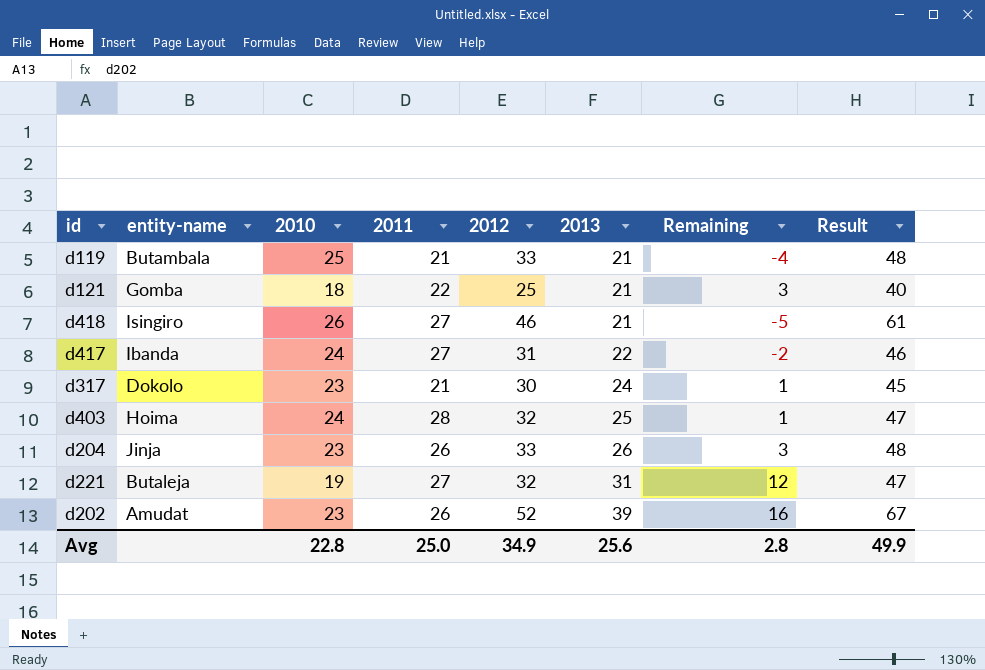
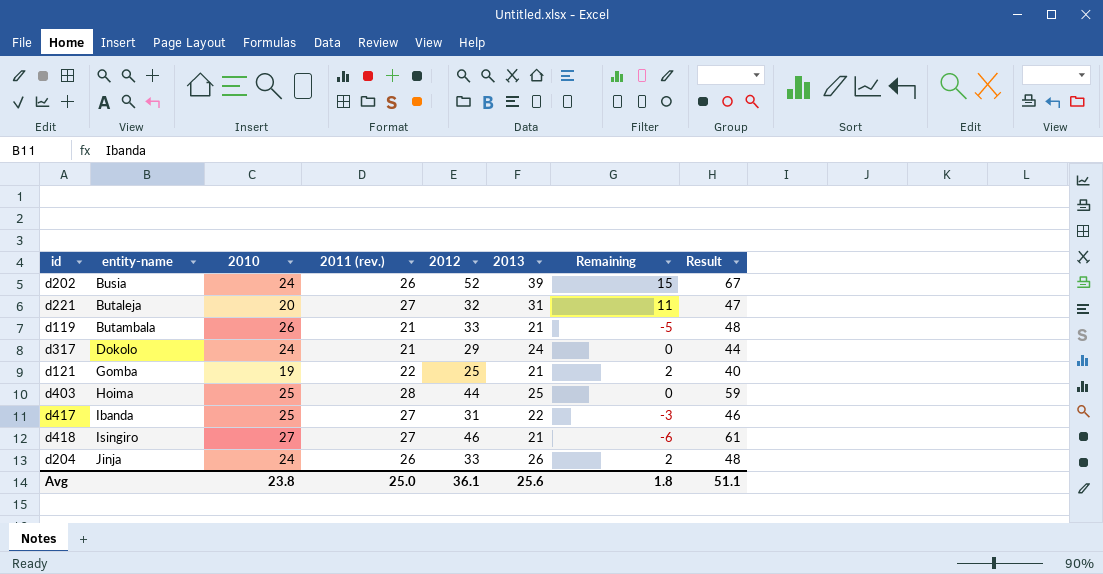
row order: 2013 ascending -> entity-name ascending
column name: 2011 -> 2011 (rev.)
d202 | entity-name: Amudat -> Busia
d202 | 2010: 23 -> 24
d202 | Remaining: 16 -> 15
d221 | 2010: 19 -> 20
d221 | Remaining: 12 -> 11
d119 | 2010: 25 -> 26
d119 | Remaining: -4 -> -5
d317 | 2010: 23 -> 24
d317 | 2012: 30 -> 29
d317 | Remaining: 1 -> 0
d317 | Result: 45 -> 44
d121 | 2010: 18 -> 19
d121 | Remaining: 3 -> 2
d403 | 2010: 24 -> 25
d403 | 2012: 32 -> 44
d403 | Remaining: 1 -> 0
d403 | Result: 47 -> 59
d417 | 2010: 24 -> 25
d417 | Remaining: -2 -> -3
d418 | 2010: 26 -> 27
d418 | Remaining: -5 -> -6
d204 | 2010: 23 -> 24
d204 | Remaining: 3 -> 2
Avg | 2010: 22.8 -> 23.8
Avg | 2012: 34.9 -> 36.1
Avg | Remaining: 2.8 -> 1.8
Avg | Result: 49.9 -> 51.1

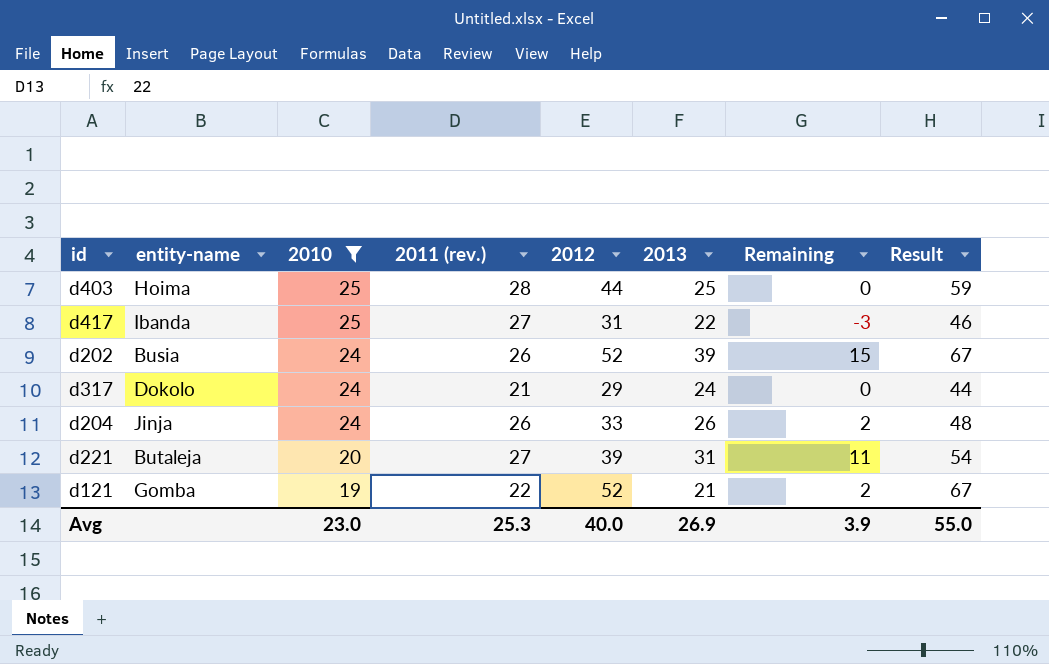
filter: none -> 2010 <= 25
row order: entity-name ascending -> 2010 descending
d221 | 2012: 32 -> 39
d221 | Result: 47 -> 54
d121 | 2012: 25 -> 52
d121 | Result: 40 -> 67
Avg | 2010: 23.8 -> 23.0
Avg | 2011 (rev.): 25.0 -> 25.3
Avg | 2012: 36.1 -> 40.0
Avg | 2013: 25.6 -> 26.9
Avg | Remaining: 1.8 -> 3.9
Avg | Result: 51.1 -> 55.0

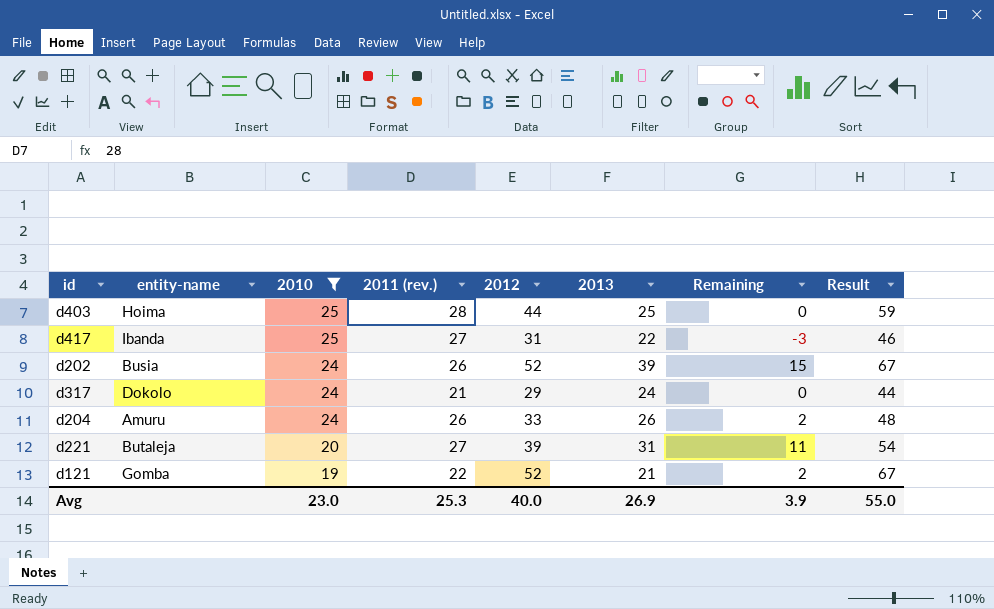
d204 | entity-name: Jinja -> Amuru

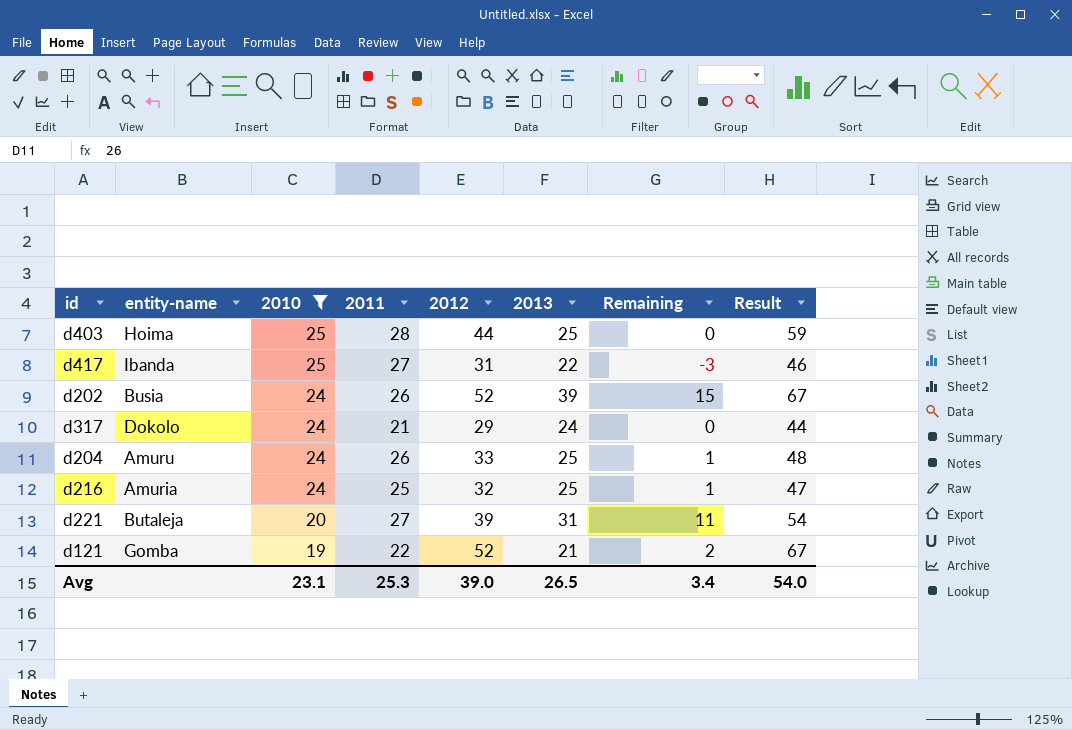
column name: 2011 (rev.) -> 2011
d204 | 2013: 26 -> 25
d204 | Remaining: 2 -> 1
row d216: none -> Amuria | 24 | 25 | 32 | 25 | 1 | 47
Avg | 2010: 23.0 -> 23.1
Avg | 2012: 40.0 -> 39.0
Avg | 2013: 26.9 -> 26.5
Avg | Remaining: 3.9 -> 3.4
Avg | Result: 55.0 -> 54.0

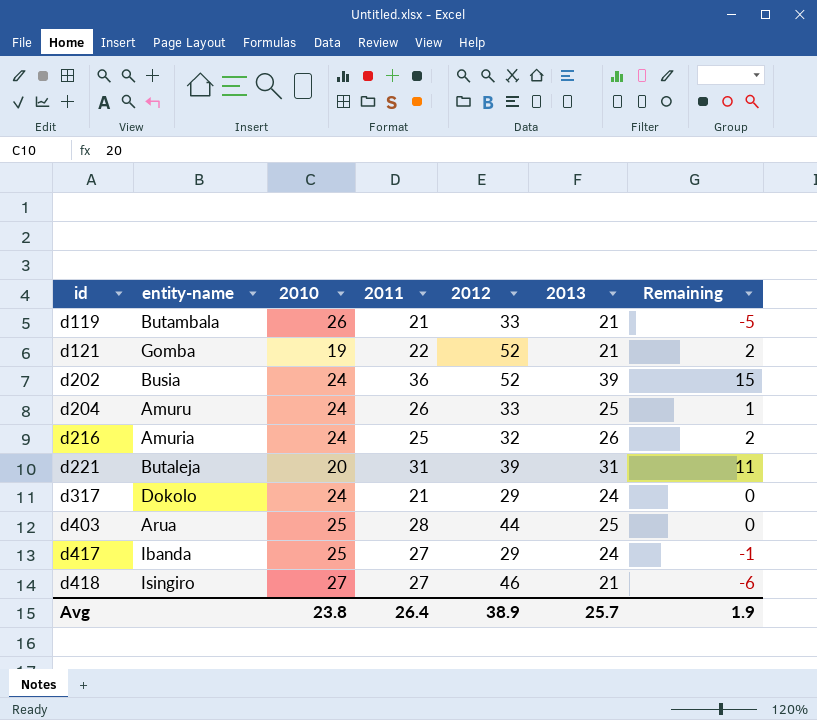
filter: 2010 <= 25 -> none
row order: 2010 descending -> id ascending
column Result | formula: [2012] + 15 -> none
d202 | 2011: 26 -> 36
d216 | 2013: 25 -> 26
d216 | Remaining: 1 -> 2
d221 | 2011: 27 -> 31
d403 | entity-name: Hoima -> Arua
d417 | 2012: 31 -> 29
d417 | 2013: 22 -> 24
d417 | Remaining: -3 -> -1
Avg | 2010: 23.1 -> 23.8
Avg | 2011: 25.3 -> 26.4
Avg | 2012: 39.0 -> 38.9
Avg | 2013: 26.5 -> 25.7
Avg | Remaining: 3.4 -> 1.9

